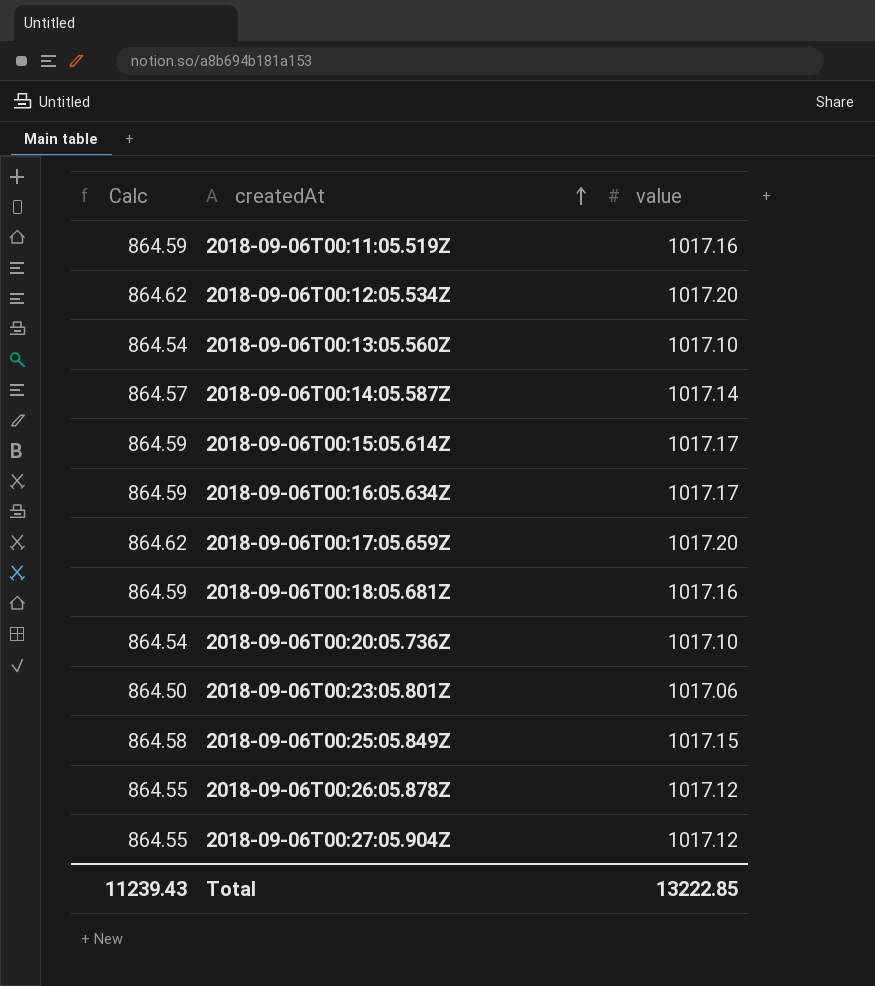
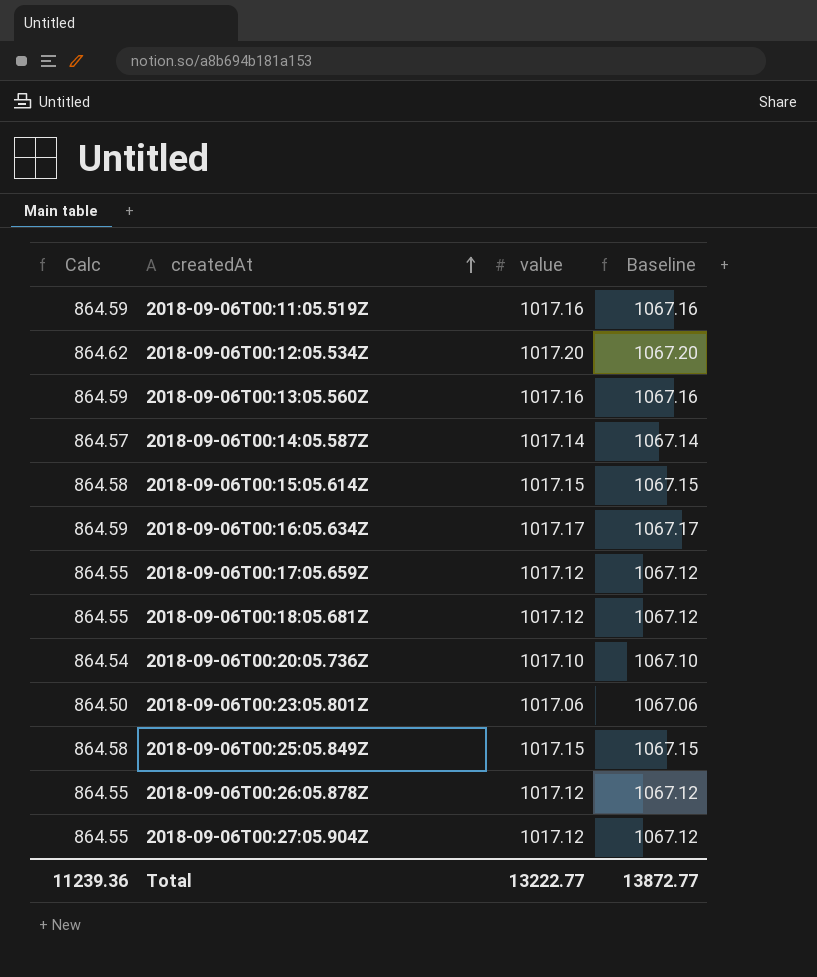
column Baseline | formula: none -> [value] + 50
2018-09-06T00:13:05.560Z | Calc: 864.54 -> 864.59
2018-09-06T00:13:05.560Z | value: 1017.10 -> 1017.16
2018-09-06T00:15:05.614Z | Calc: 864.59 -> 864.58
2018-09-06T00:15:05.614Z | value: 1017.17 -> 1017.15
2018-09-06T00:17:05.659Z | Calc: 864.62 -> 864.55
2018-09-06T00:17:05.659Z | value: 1017.20 -> 1017.12
2018-09-06T00:18:05.681Z | Calc: 864.59 -> 864.55
2018-09-06T00:18:05.681Z | value: 1017.16 -> 1017.12
Total | Calc: 11239.43 -> 11239.36
Total | value: 13222.85 -> 13222.77

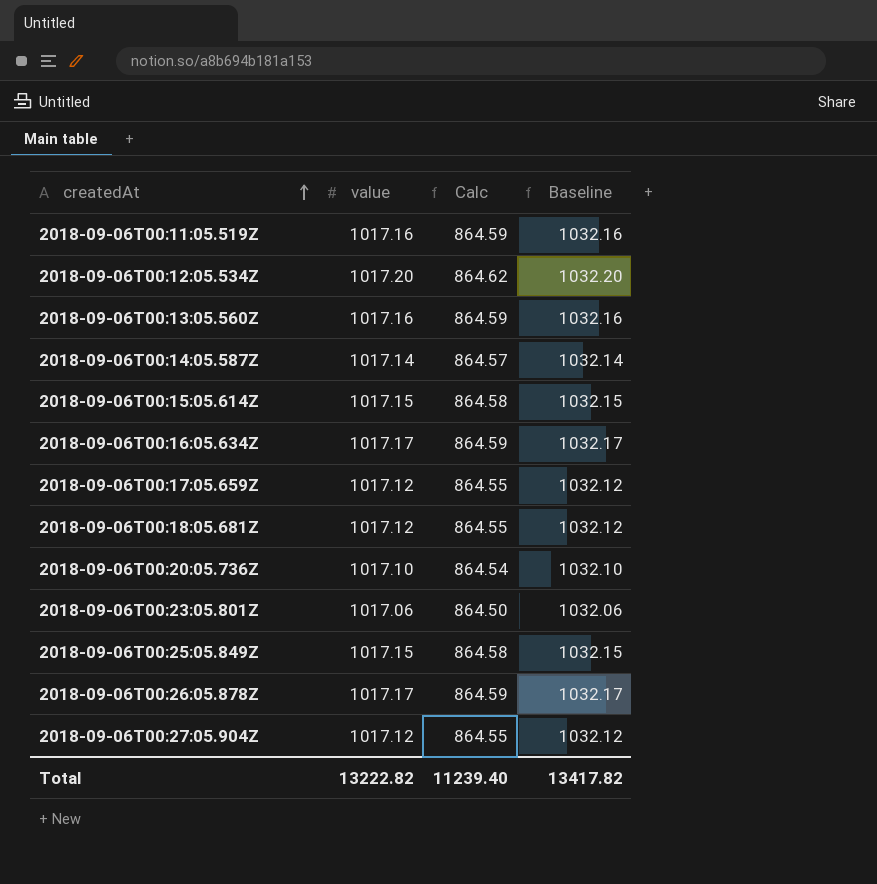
column Calc | position: 1 -> 3
column Baseline | formula: [value] + 50 -> [value] + 15
2018-09-06T00:26:05.878Z | value: 1017.12 -> 1017.17
2018-09-06T00:26:05.878Z | Calc: 864.55 -> 864.59
Total | value: 13222.77 -> 13222.82
Total | Calc: 11239.36 -> 11239.40
Total | Baseline: 13872.77 -> 13417.82

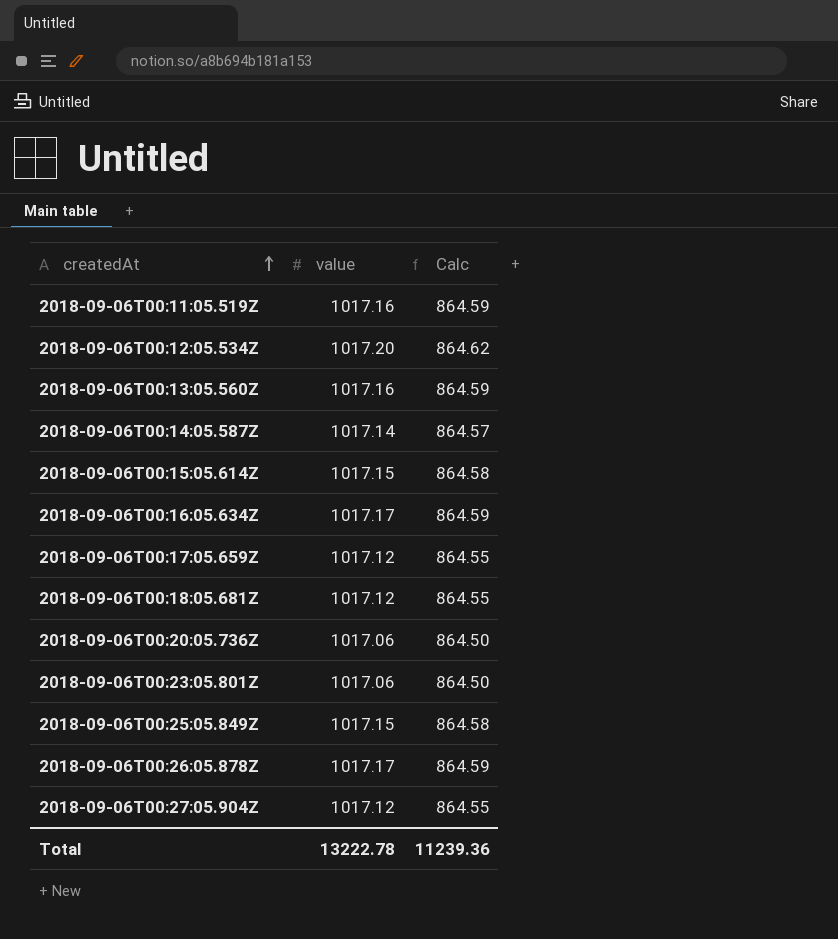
column Baseline | formula: [value] + 15 -> none
2018-09-06T00:20:05.736Z | value: 1017.10 -> 1017.06
2018-09-06T00:20:05.736Z | Calc: 864.54 -> 864.50
Total | value: 13222.82 -> 13222.78
Total | Calc: 11239.40 -> 11239.36

